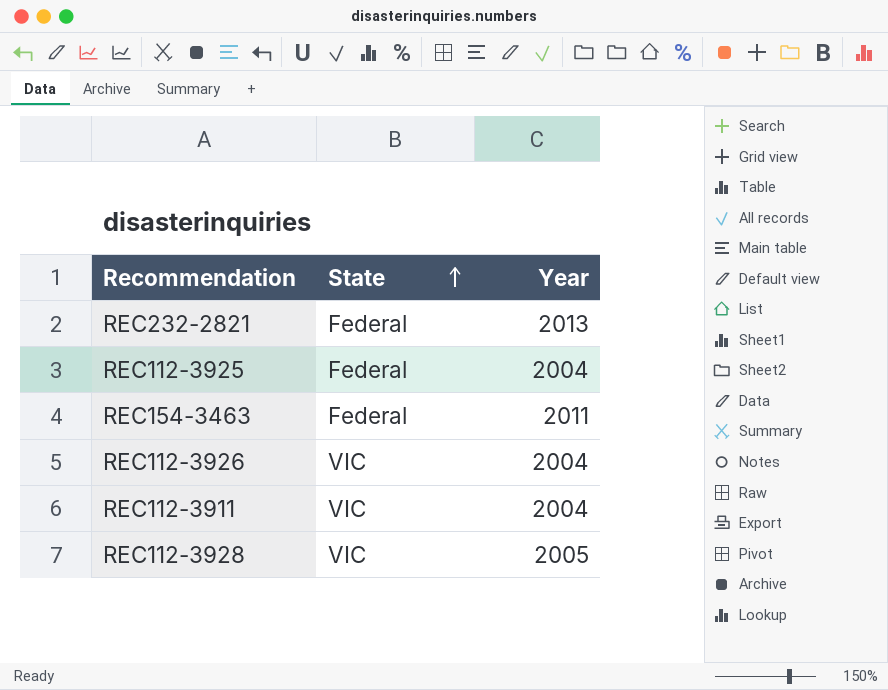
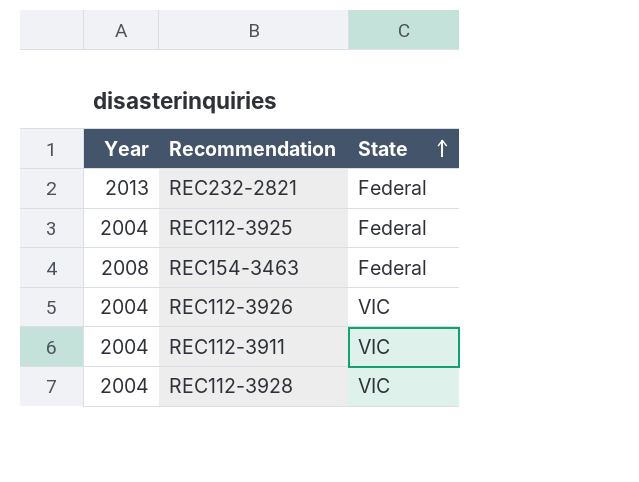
column Year | position: 3 -> 1
REC154-3463 | Year: 2011 -> 2008
REC112-3928 | Year: 2005 -> 2004

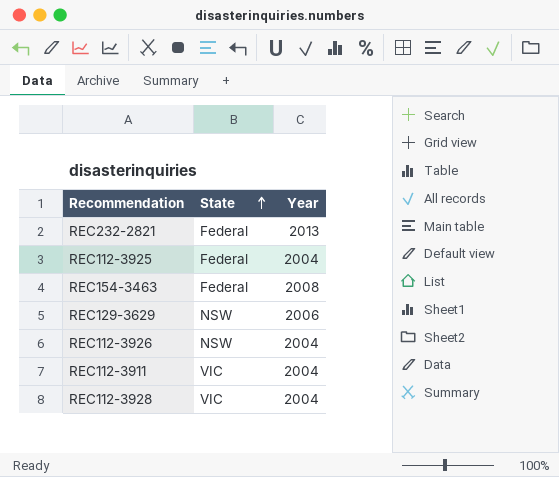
column Year | position: 1 -> 3
row REC129-3629: none -> NSW | 2006
REC112-3926 | State: VIC -> NSW

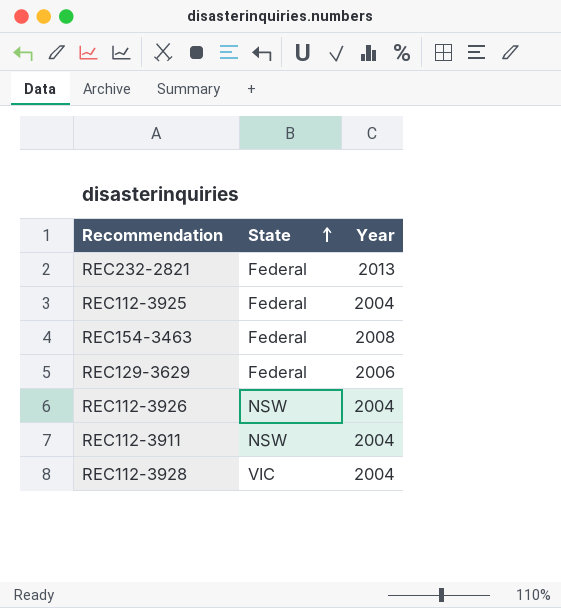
REC129-3629 | State: NSW -> Federal
REC112-3911 | State: VIC -> NSW

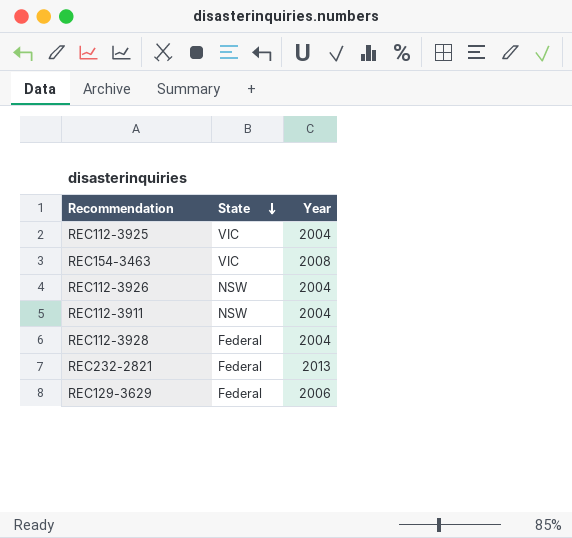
row order: State ascending -> State descending
REC112-3925 | State: Federal -> VIC
REC154-3463 | State: Federal -> VIC
REC112-3928 | State: VIC -> Federal

